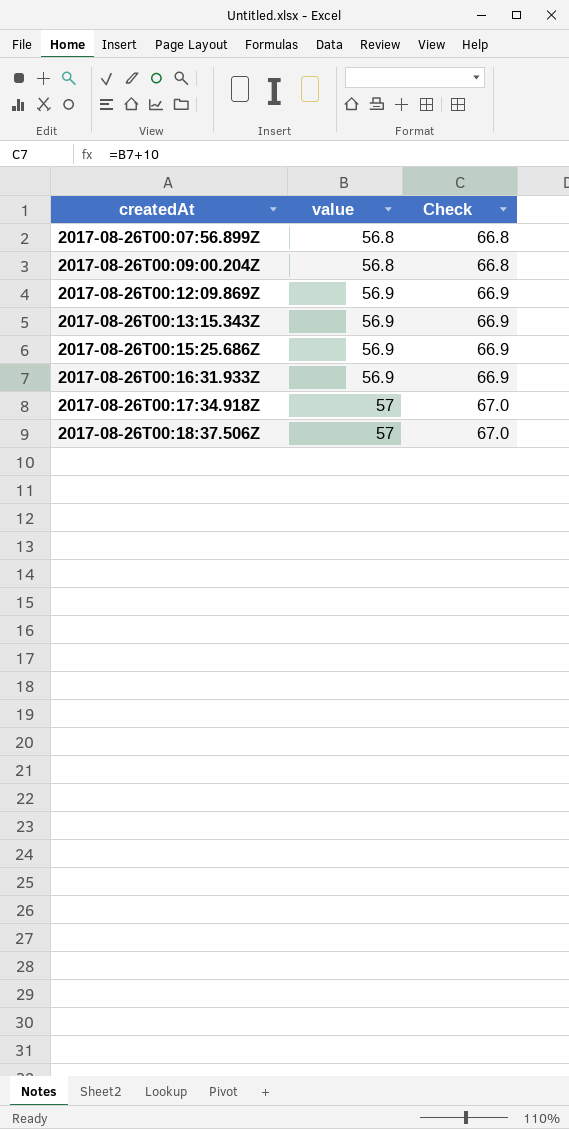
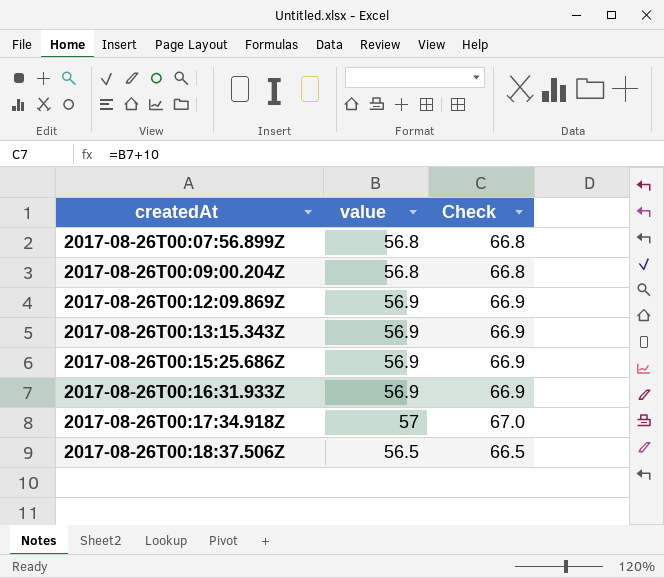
2017-08-26T00:18:37.506Z | value: 57 -> 56.5
2017-08-26T00:18:37.506Z | Check: 67.0 -> 66.5

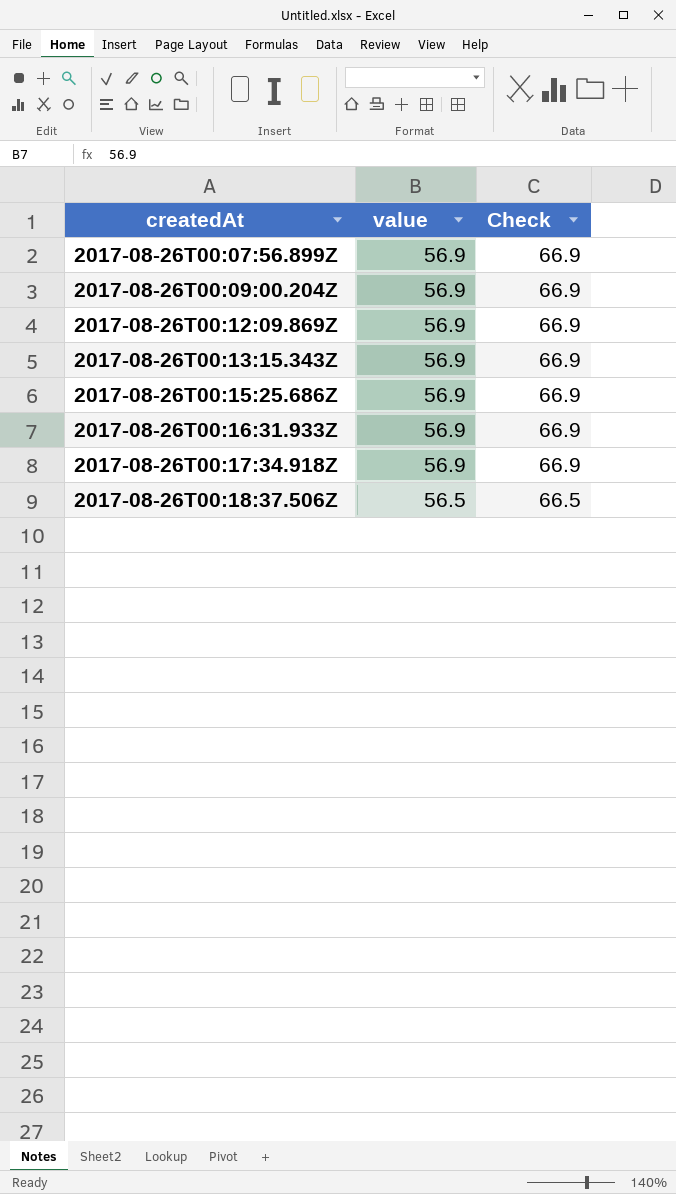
2017-08-26T00:07:56.899Z | value: 56.8 -> 56.9
2017-08-26T00:07:56.899Z | Check: 66.8 -> 66.9
2017-08-26T00:09:00.204Z | value: 56.8 -> 56.9
2017-08-26T00:09:00.204Z | Check: 66.8 -> 66.9
2017-08-26T00:17:34.918Z | value: 57 -> 56.9
2017-08-26T00:17:34.918Z | Check: 67.0 -> 66.9

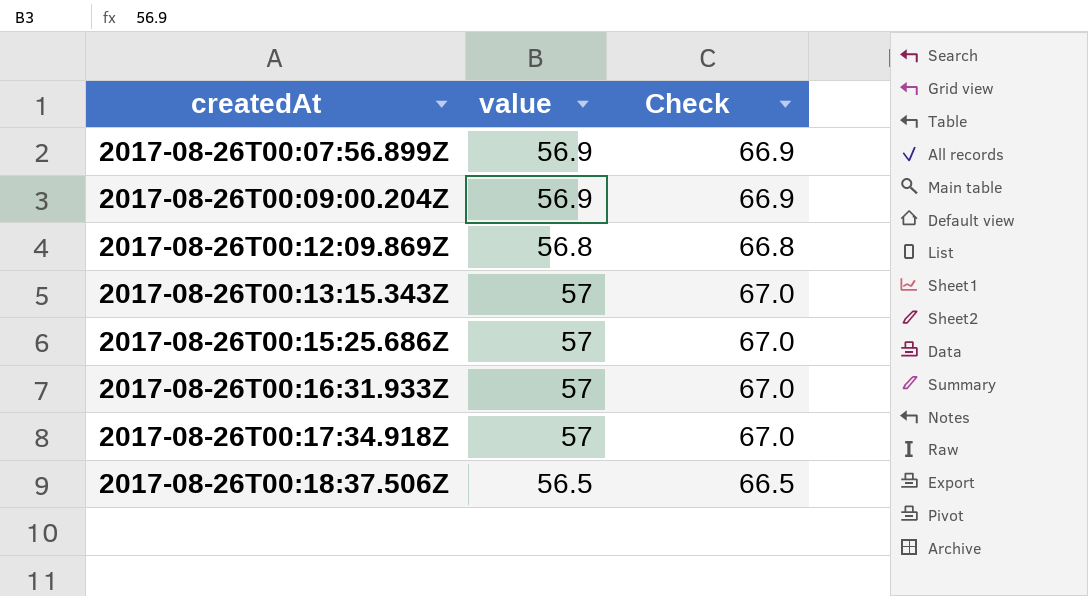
2017-08-26T00:12:09.869Z | value: 56.9 -> 56.8
2017-08-26T00:12:09.869Z | Check: 66.9 -> 66.8
2017-08-26T00:13:15.343Z | value: 56.9 -> 57
2017-08-26T00:13:15.343Z | Check: 66.9 -> 67.0
2017-08-26T00:15:25.686Z | value: 56.9 -> 57
2017-08-26T00:15:25.686Z | Check: 66.9 -> 67.0
2017-08-26T00:16:31.933Z | value: 56.9 -> 57
2017-08-26T00:16:31.933Z | Check: 66.9 -> 67.0
2017-08-26T00:17:34.918Z | value: 56.9 -> 57
2017-08-26T00:17:34.918Z | Check: 66.9 -> 67.0

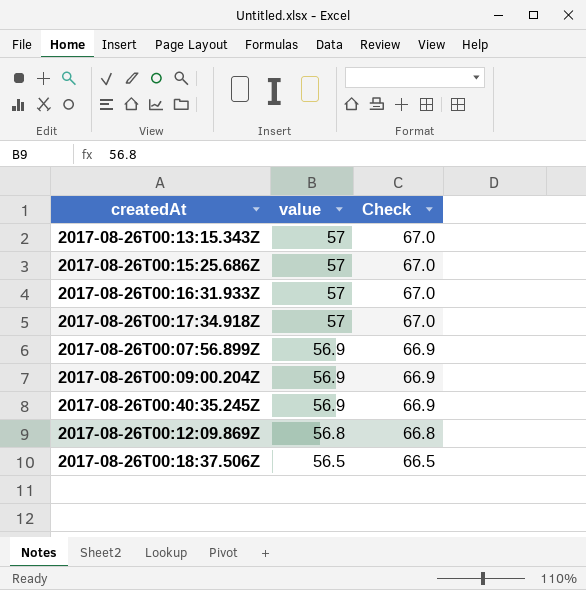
row order: createdAt ascending -> value descending
row 2017-08-26T00:40:35.245Z: none -> 56.9 | 66.9

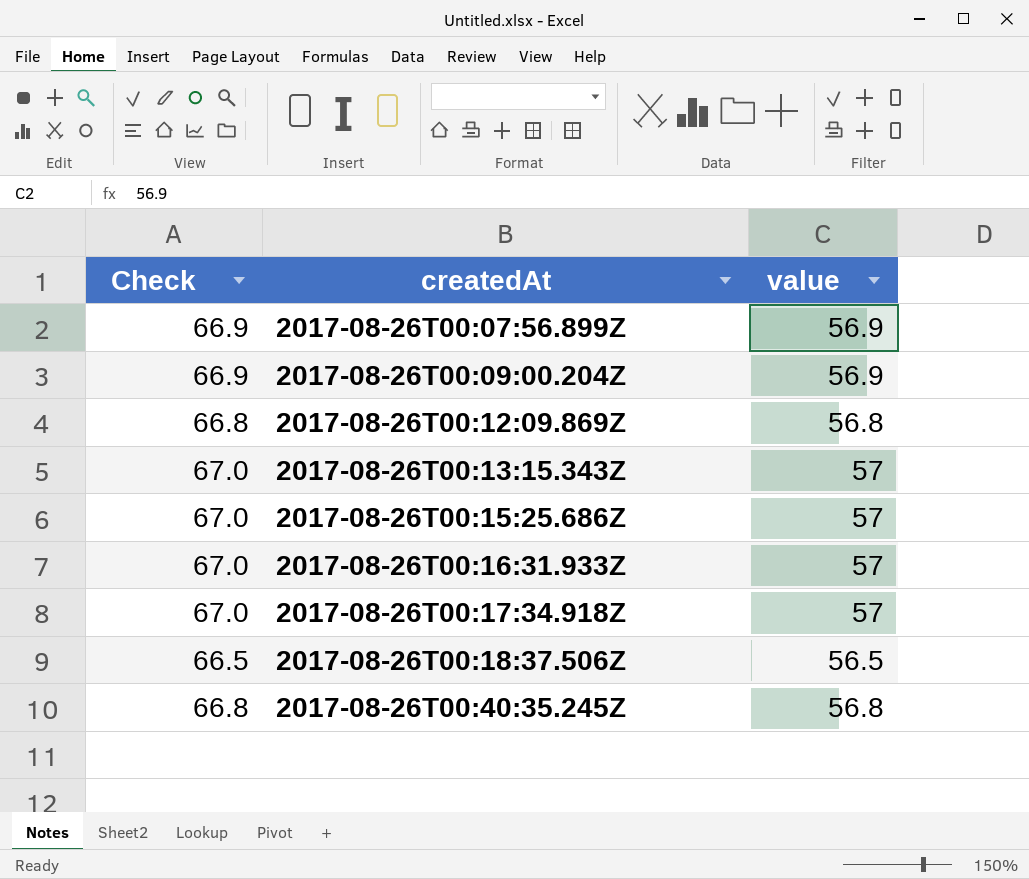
row order: value descending -> createdAt ascending
column Check | position: 3 -> 1
2017-08-26T00:40:35.245Z | Check: 66.9 -> 66.8
2017-08-26T00:40:35.245Z | value: 56.9 -> 56.8

